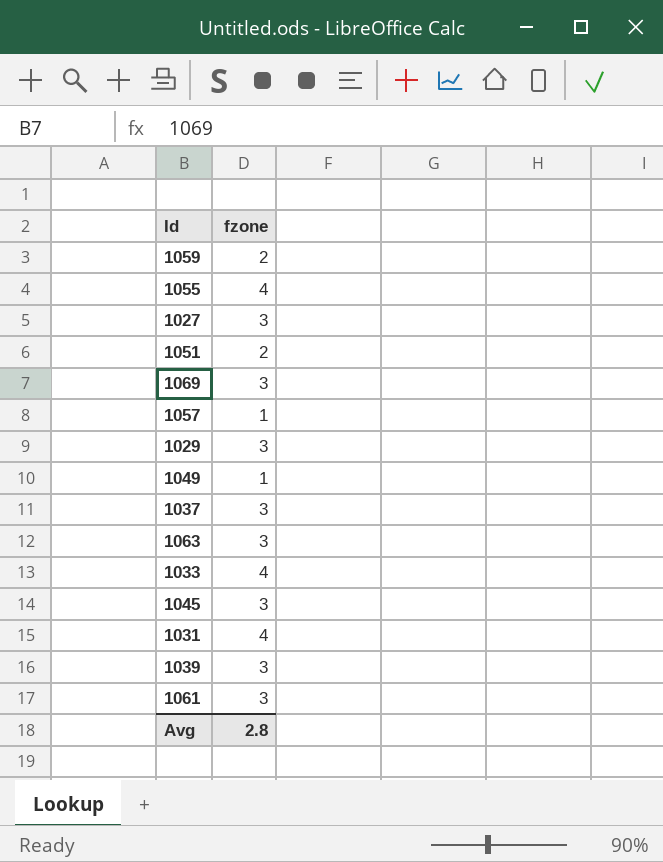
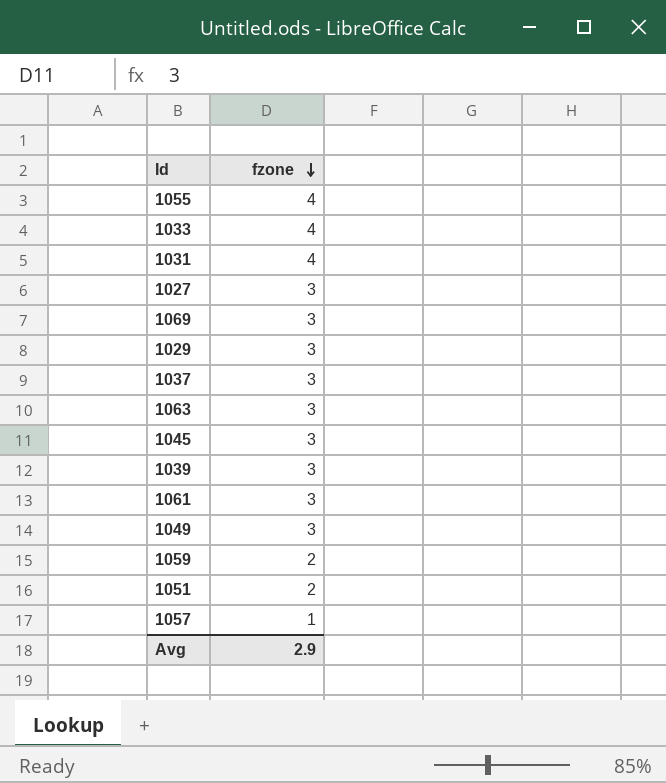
row order: none -> fzone descending
1049 | fzone: 1 -> 3
Avg | fzone: 2.8 -> 2.9

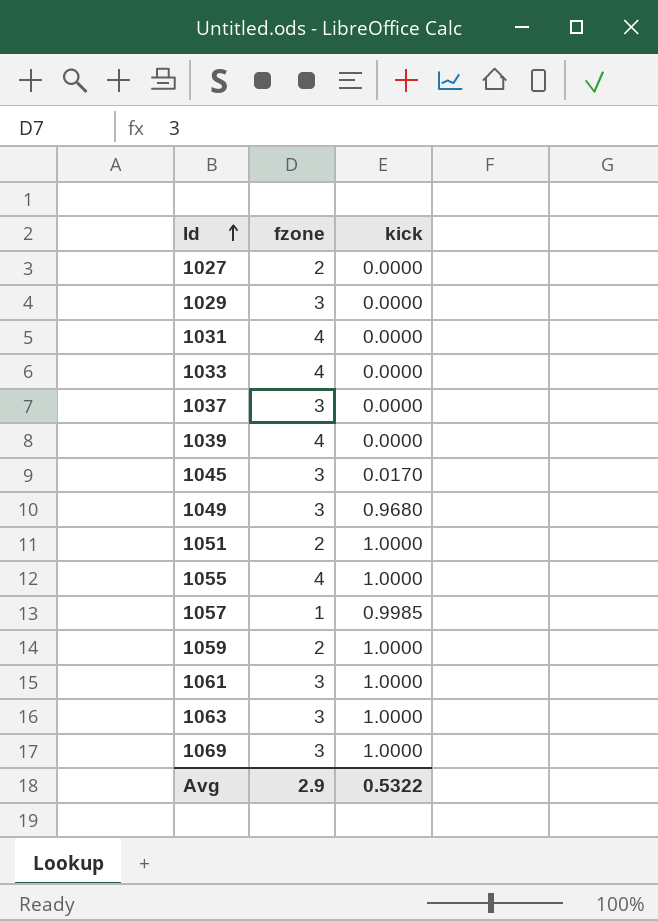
row order: fzone descending -> Id ascending
column kick | position: none -> 3
1027 | fzone: 3 -> 2
1039 | fzone: 3 -> 4

